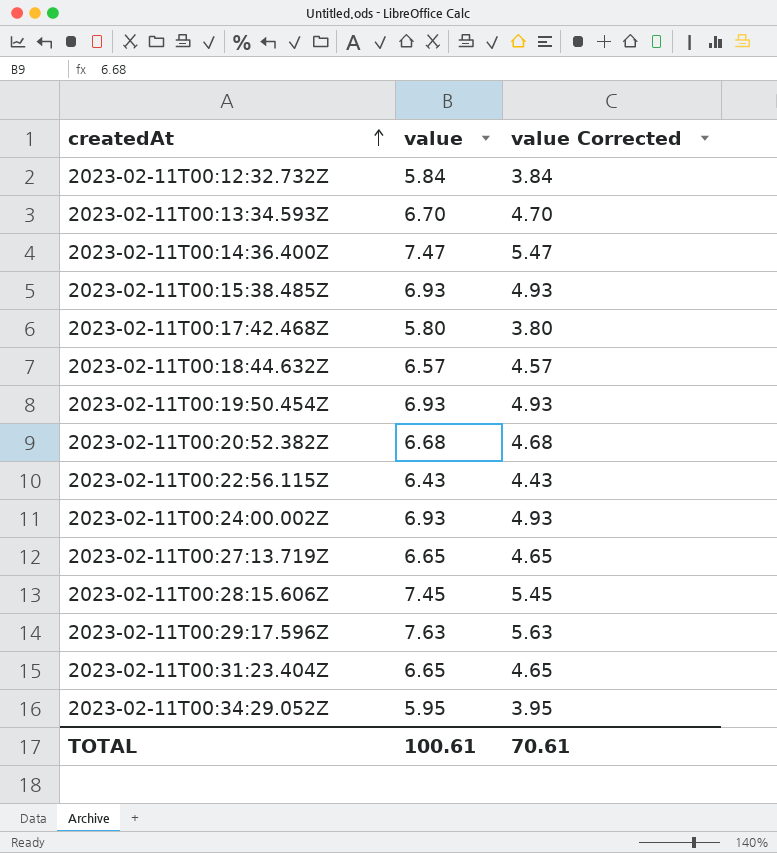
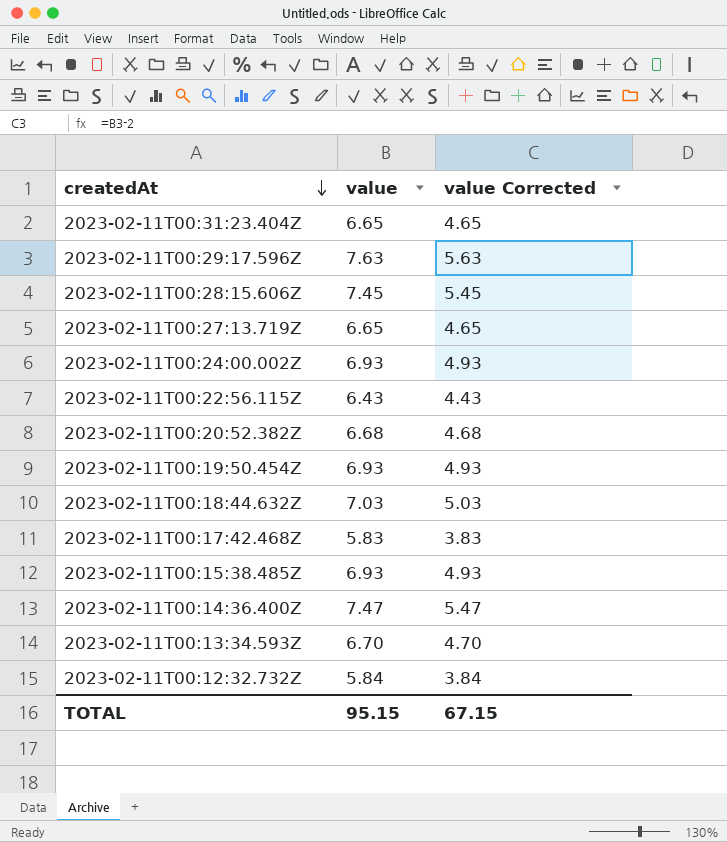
row order: createdAt ascending -> createdAt descending
row 2023-02-11T00:34:29.052Z: 5.95 | 3.95 -> none
2023-02-11T00:18:44.632Z | value: 6.57 -> 7.03
2023-02-11T00:18:44.632Z | value Corrected: 4.57 -> 5.03
2023-02-11T00:17:42.468Z | value: 5.80 -> 5.83
2023-02-11T00:17:42.468Z | value Corrected: 3.80 -> 3.83
TOTAL | value: 100.61 -> 95.15
TOTAL | value Corrected: 70.61 -> 67.15

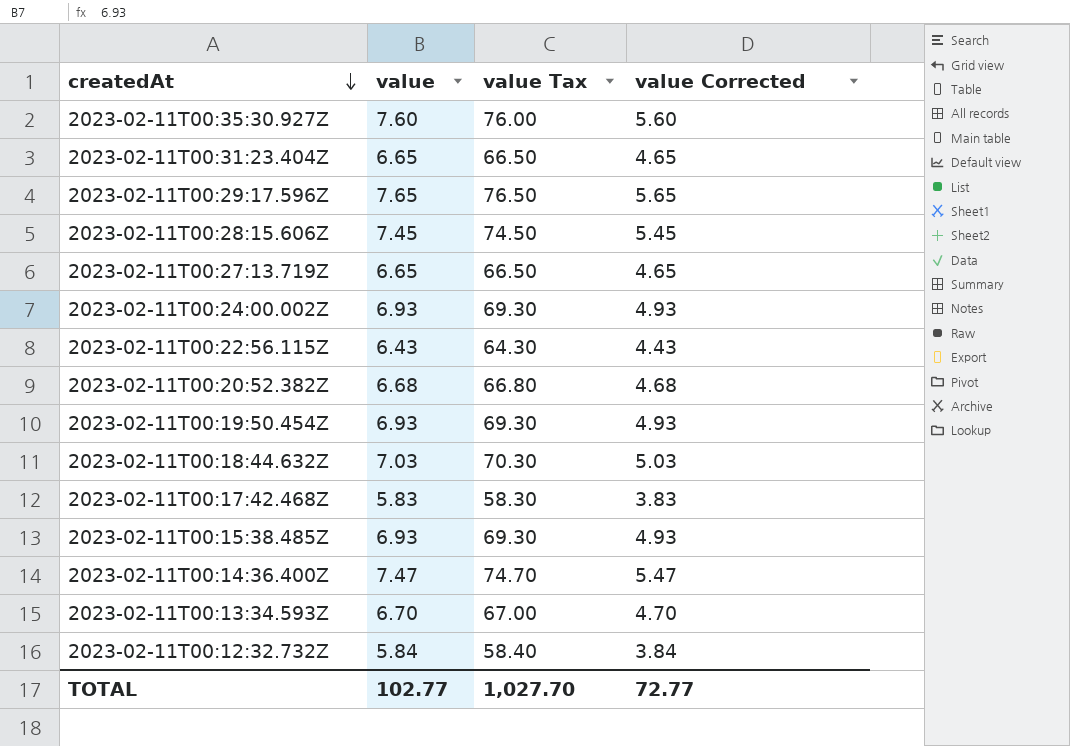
column value Tax | formula: none -> [value] * 10
row 2023-02-11T00:35:30.927Z: none -> 7.60 | 76.00 | 5.60
2023-02-11T00:29:17.596Z | value: 7.63 -> 7.65
2023-02-11T00:29:17.596Z | value Corrected: 5.63 -> 5.65
TOTAL | value: 95.15 -> 102.77
TOTAL | value Corrected: 67.15 -> 72.77

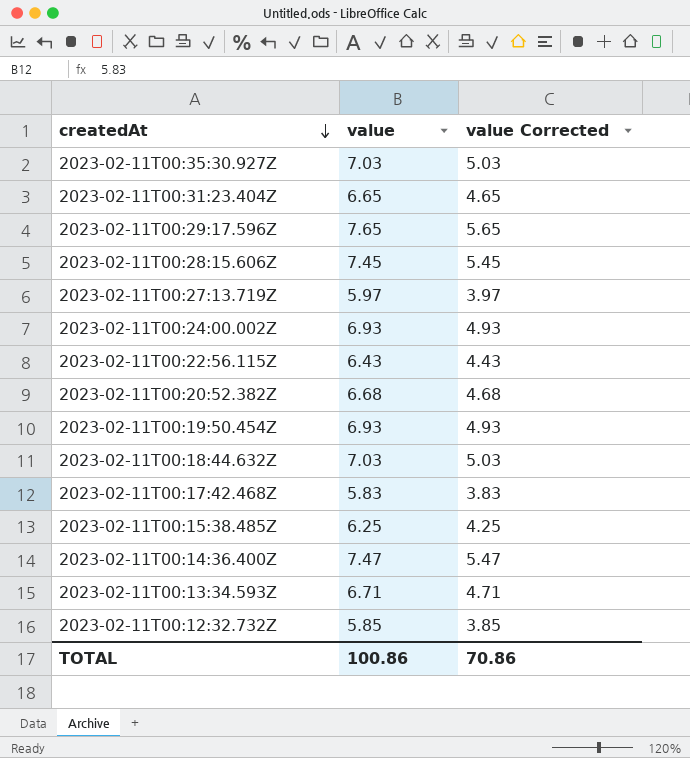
column value Tax | formula: [value] * 10 -> none
2023-02-11T00:35:30.927Z | value: 7.60 -> 7.03
2023-02-11T00:35:30.927Z | value Corrected: 5.60 -> 5.03
2023-02-11T00:27:13.719Z | value: 6.65 -> 5.97
2023-02-11T00:27:13.719Z | value Corrected: 4.65 -> 3.97
2023-02-11T00:15:38.485Z | value: 6.93 -> 6.25
2023-02-11T00:15:38.485Z | value Corrected: 4.93 -> 4.25
2023-02-11T00:13:34.593Z | value: 6.70 -> 6.71
2023-02-11T00:13:34.593Z | value Corrected: 4.70 -> 4.71
2023-02-11T00:12:32.732Z | value: 5.84 -> 5.85
2023-02-11T00:12:32.732Z | value Corrected: 3.84 -> 3.85
TOTAL | value: 102.77 -> 100.86
TOTAL | value Corrected: 72.77 -> 70.86

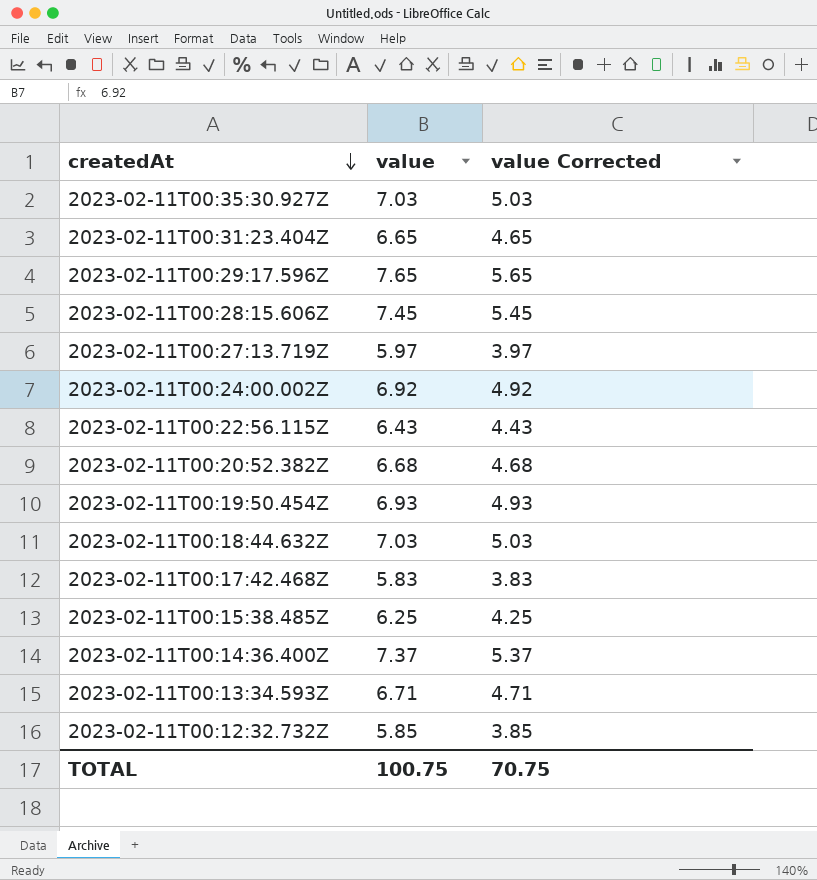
2023-02-11T00:24:00.002Z | value: 6.93 -> 6.92
2023-02-11T00:24:00.002Z | value Corrected: 4.93 -> 4.92
2023-02-11T00:14:36.400Z | value: 7.47 -> 7.37
2023-02-11T00:14:36.400Z | value Corrected: 5.47 -> 5.37
TOTAL | value: 100.86 -> 100.75
TOTAL | value Corrected: 70.86 -> 70.75

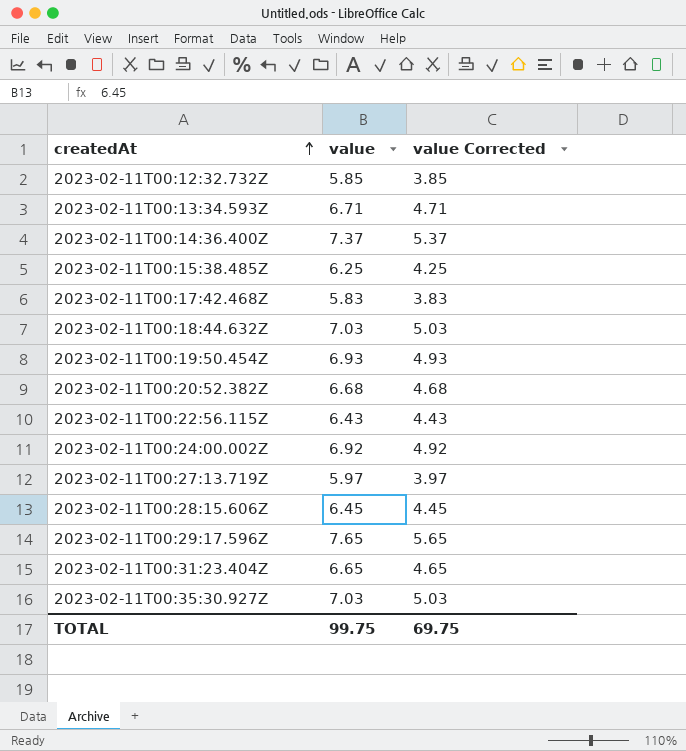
row order: createdAt descending -> createdAt ascending
2023-02-11T00:28:15.606Z | value: 7.45 -> 6.45
2023-02-11T00:28:15.606Z | value Corrected: 5.45 -> 4.45
TOTAL | value: 100.75 -> 99.75
TOTAL | value Corrected: 70.75 -> 69.75

